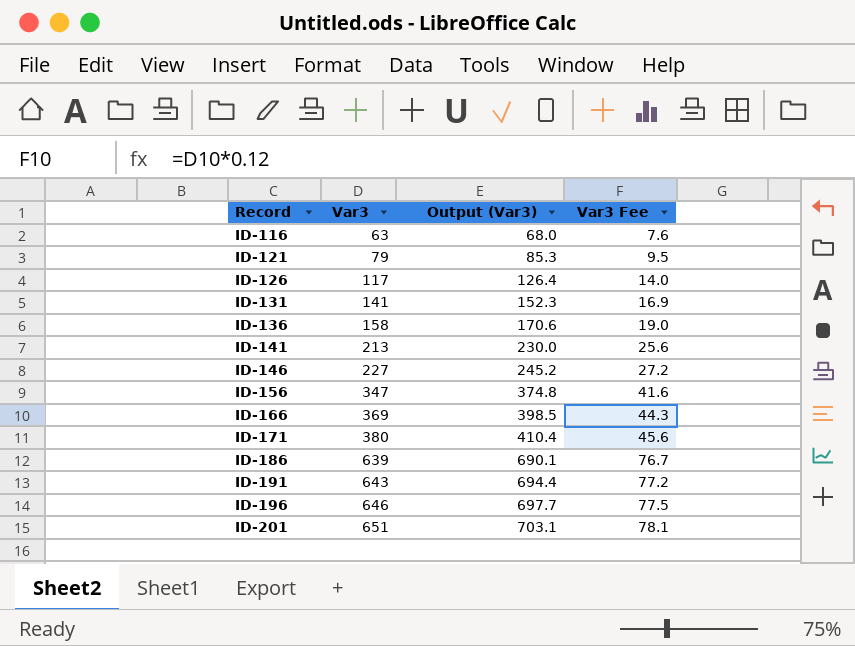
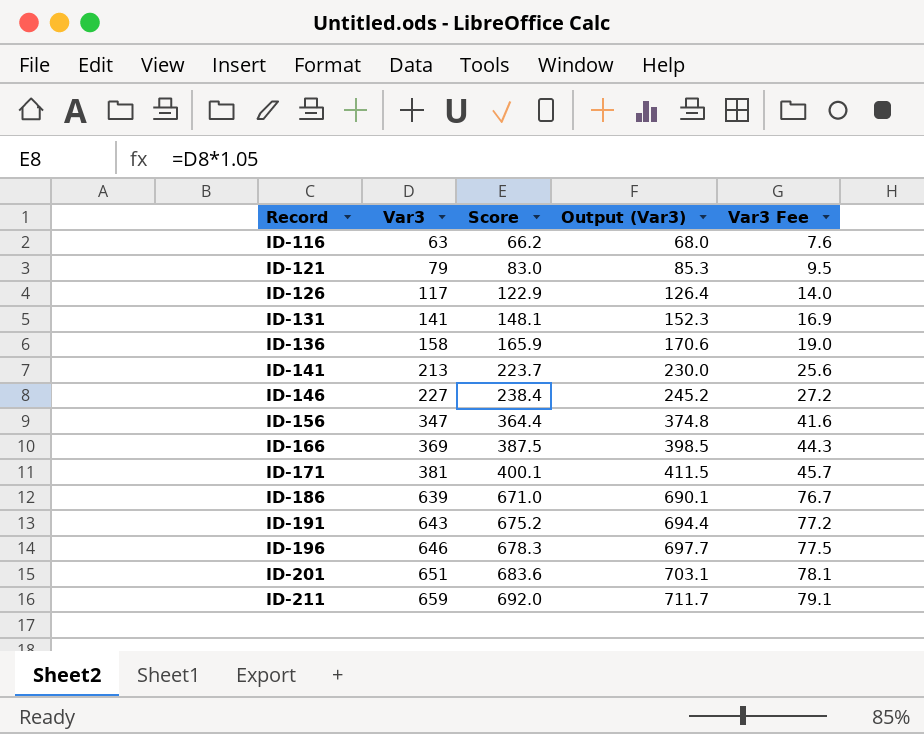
column Score | formula: none -> [Var3] * 1.05
ID-171 | Var3: 380 -> 381
ID-171 | Output (Var3): 410.4 -> 411.5
ID-171 | Var3 Fee: 45.6 -> 45.7
row ID-211: none -> 659 | 692.0 | 711.7 | 79.1

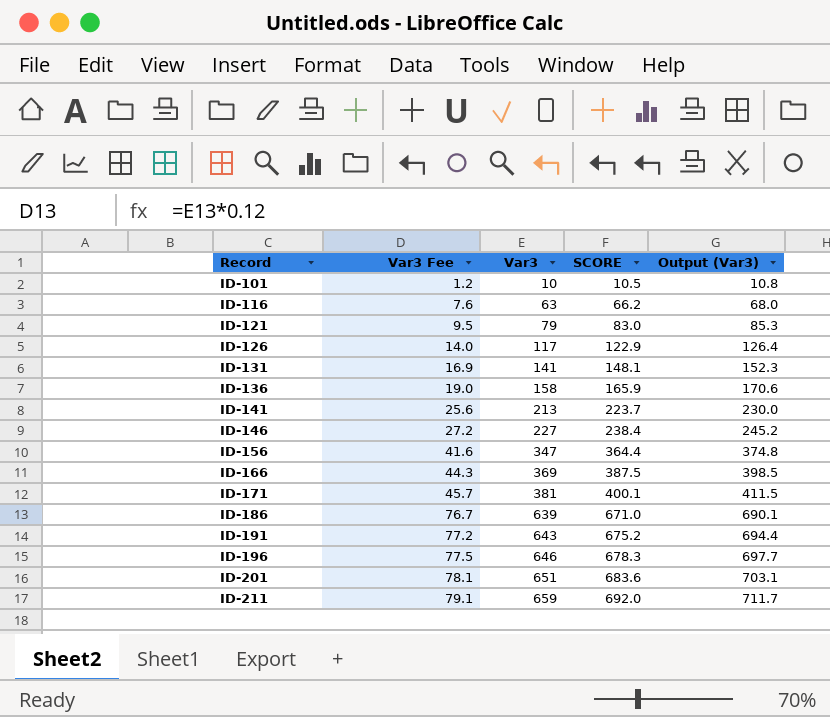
column Var3 Fee | position: 5 -> 2
column name: Score -> SCORE
row ID-101: none -> 1.2 | 10 | 10.5 | 10.8

